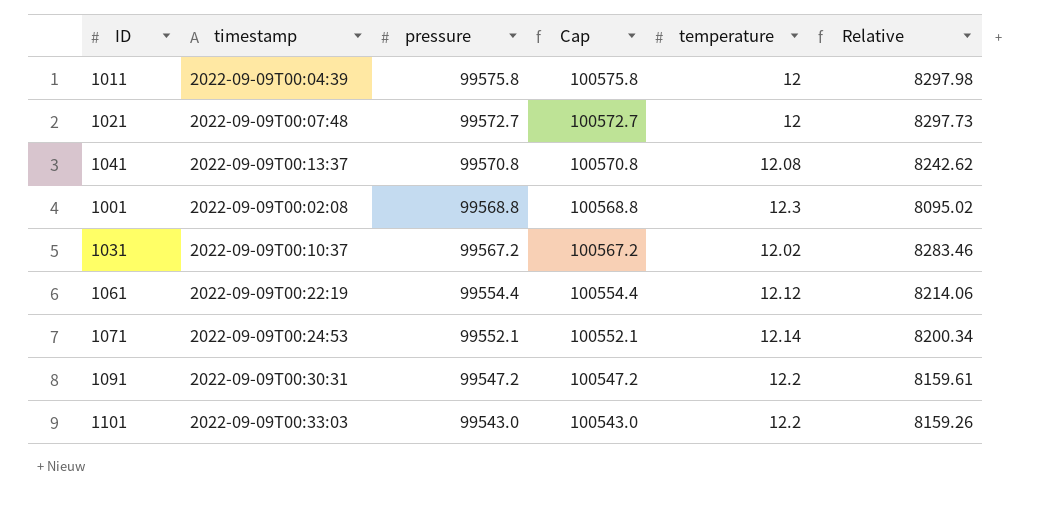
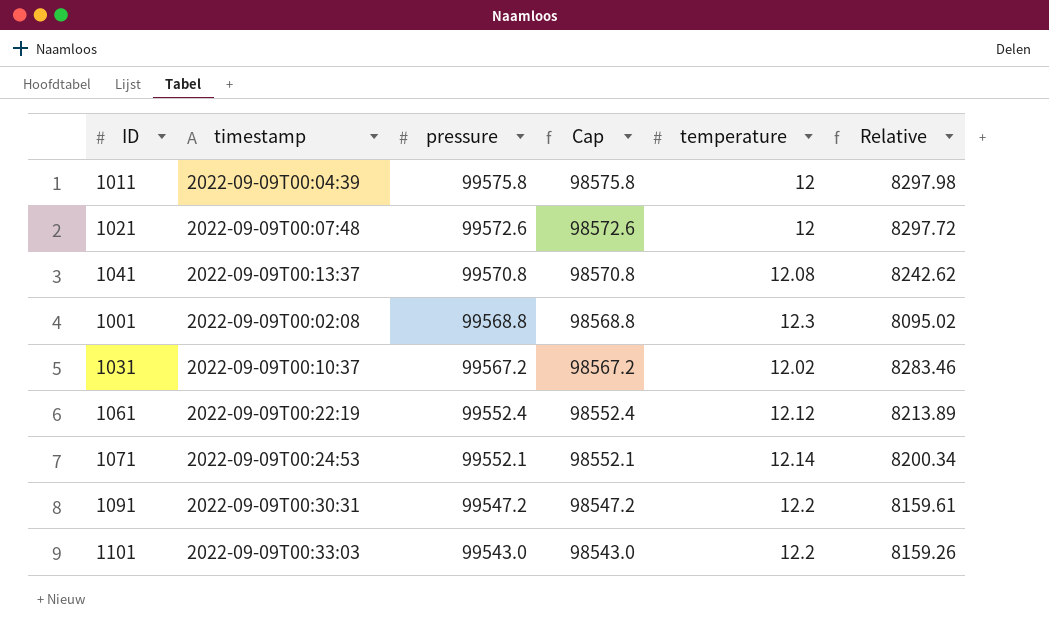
column Cap | formula: [pressure] + 1000 -> [pressure] - 1000
1021 | pressure: 99572.7 -> 99572.6
1021 | Relative: 8297.73 -> 8297.72
1061 | pressure: 99554.4 -> 99552.4
1061 | Relative: 8214.06 -> 8213.89

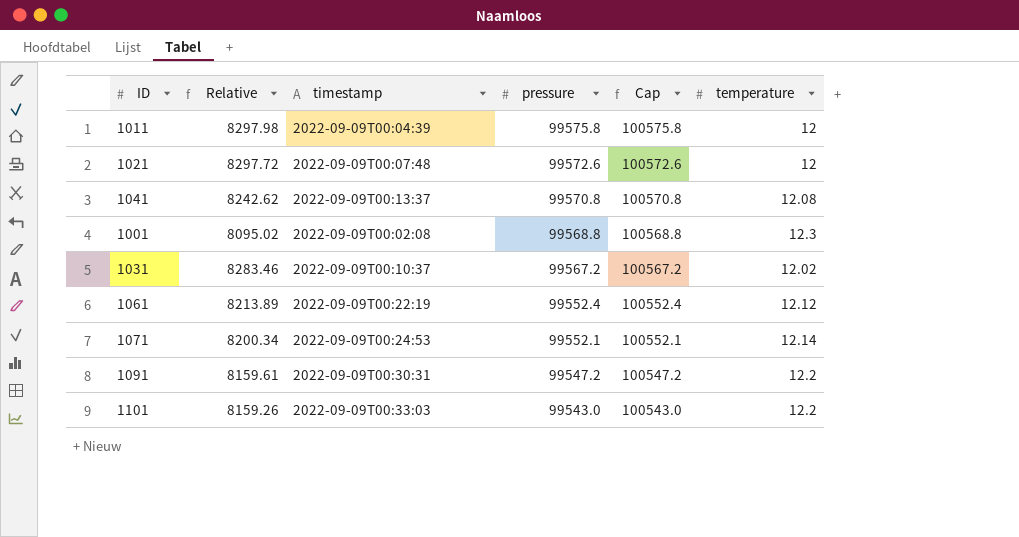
column Relative | position: 6 -> 2
column Cap | formula: [pressure] - 1000 -> [pressure] + 1000

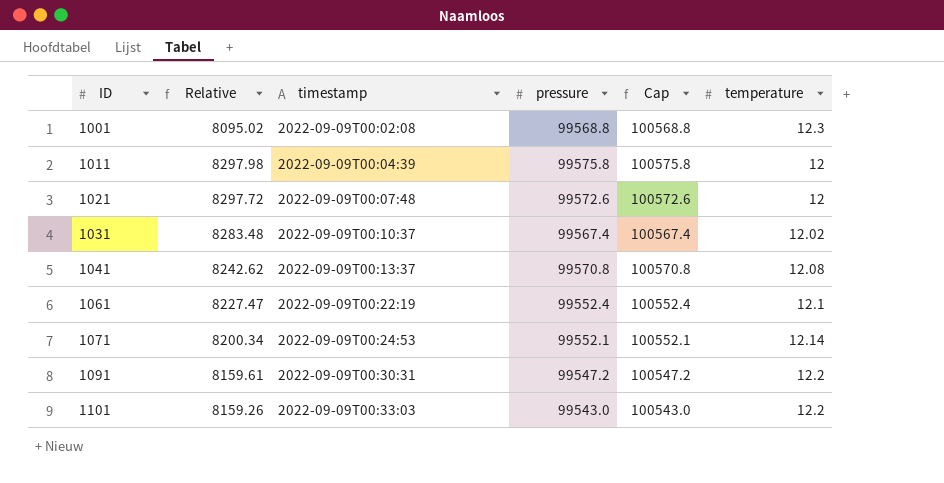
row order: pressure descending -> ID ascending
1031 | Relative: 8283.46 -> 8283.48
1031 | pressure: 99567.2 -> 99567.4
1031 | Cap: 100567.2 -> 100567.4
1061 | Relative: 8213.89 -> 8227.47
1061 | temperature: 12.12 -> 12.1

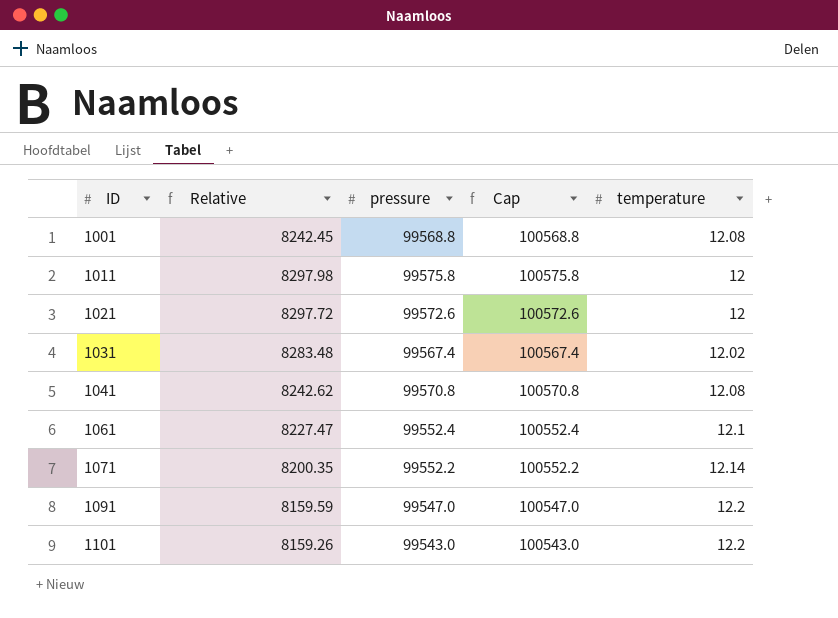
column timestamp | position: 3 -> none
1001 | Relative: 8095.02 -> 8242.45
1001 | temperature: 12.3 -> 12.08
1071 | Relative: 8200.34 -> 8200.35
1071 | pressure: 99552.1 -> 99552.2
1071 | Cap: 100552.1 -> 100552.2
1091 | Relative: 8159.61 -> 8159.59
1091 | pressure: 99547.2 -> 99547.0
1091 | Cap: 100547.2 -> 100547.0

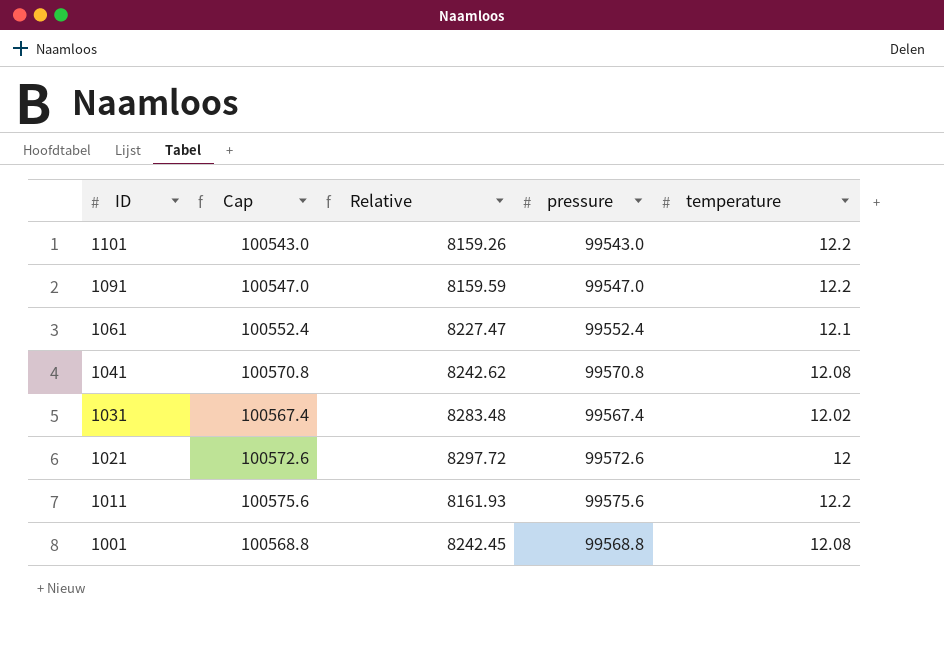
row order: ID ascending -> ID descending
column Cap | position: 4 -> 2
row 1071: 8200.35 | 99552.2 | 100552.2 | 12.14 -> none
1011 | Cap: 100575.8 -> 100575.6
1011 | Relative: 8297.98 -> 8161.93
1011 | pressure: 99575.8 -> 99575.6
1011 | temperature: 12 -> 12.2

